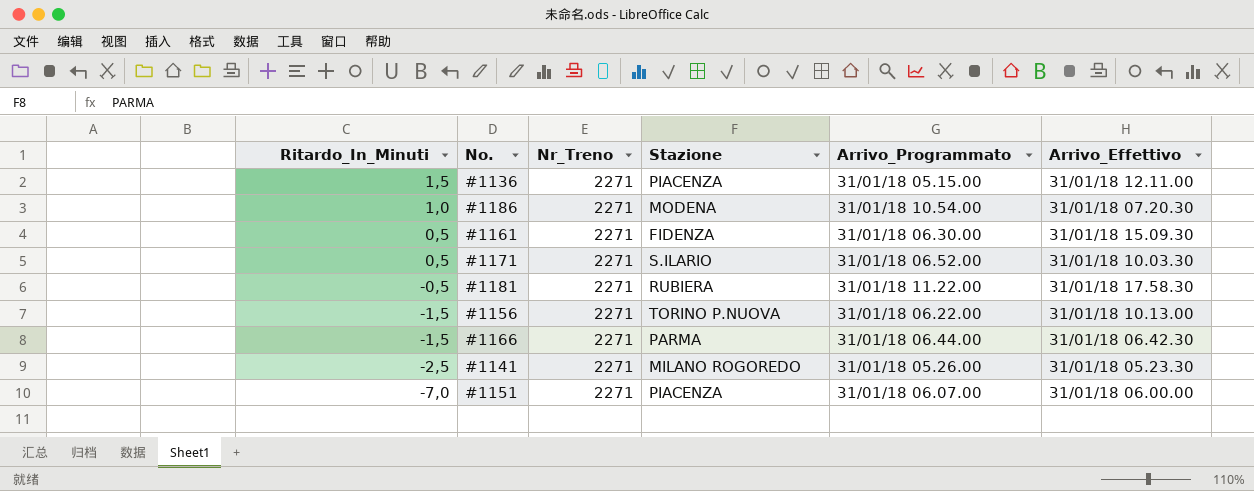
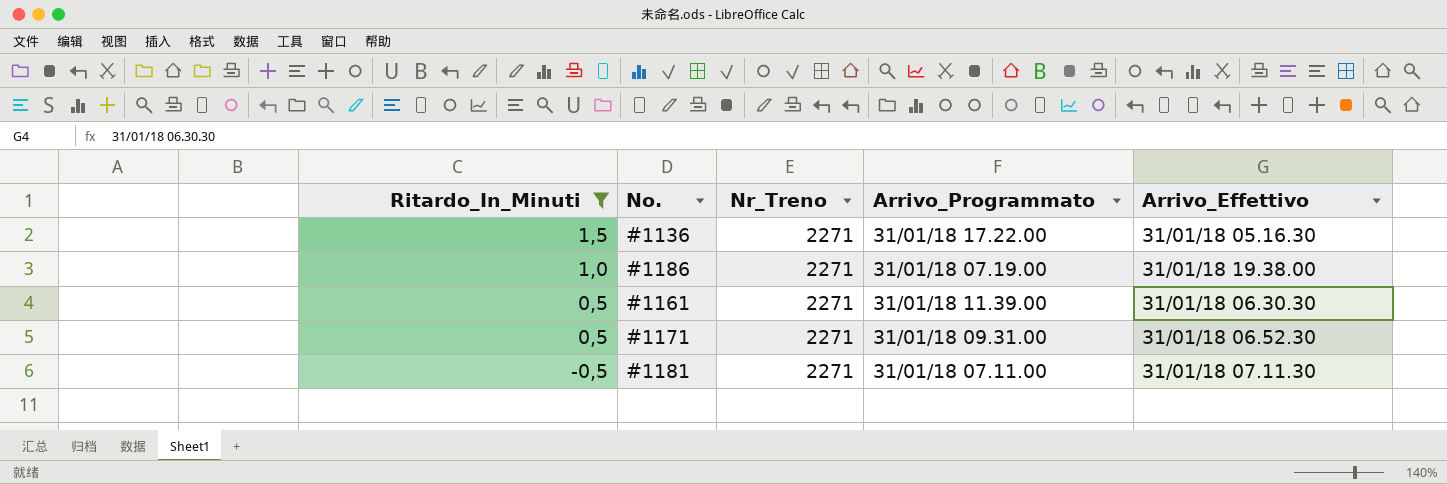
filter: none -> Ritardo_In_Minuti >= -0,5
column Stazione | position: 4 -> none
#1136 | Arrivo_Programmato: 31/01/18 05.15.00 -> 31/01/18 17.22.00
#1136 | Arrivo_Effettivo: 31/01/18 12.11.00 -> 31/01/18 05.16.30
#1186 | Arrivo_Programmato: 31/01/18 10.54.00 -> 31/01/18 07.19.00
#1186 | Arrivo_Effettivo: 31/01/18 07.20.30 -> 31/01/18 19.38.00
#1161 | Arrivo_Programmato: 31/01/18 06.30.00 -> 31/01/18 11.39.00
#1161 | Arrivo_Effettivo: 31/01/18 15.09.30 -> 31/01/18 06.30.30
#1171 | Arrivo_Programmato: 31/01/18 06.52.00 -> 31/01/18 09.31.00
#1171 | Arrivo_Effettivo: 31/01/18 10.03.30 -> 31/01/18 06.52.30
#1181 | Arrivo_Programmato: 31/01/18 11.22.00 -> 31/01/18 07.11.00
#1181 | Arrivo_Effettivo: 31/01/18 17.58.30 -> 31/01/18 07.11.30

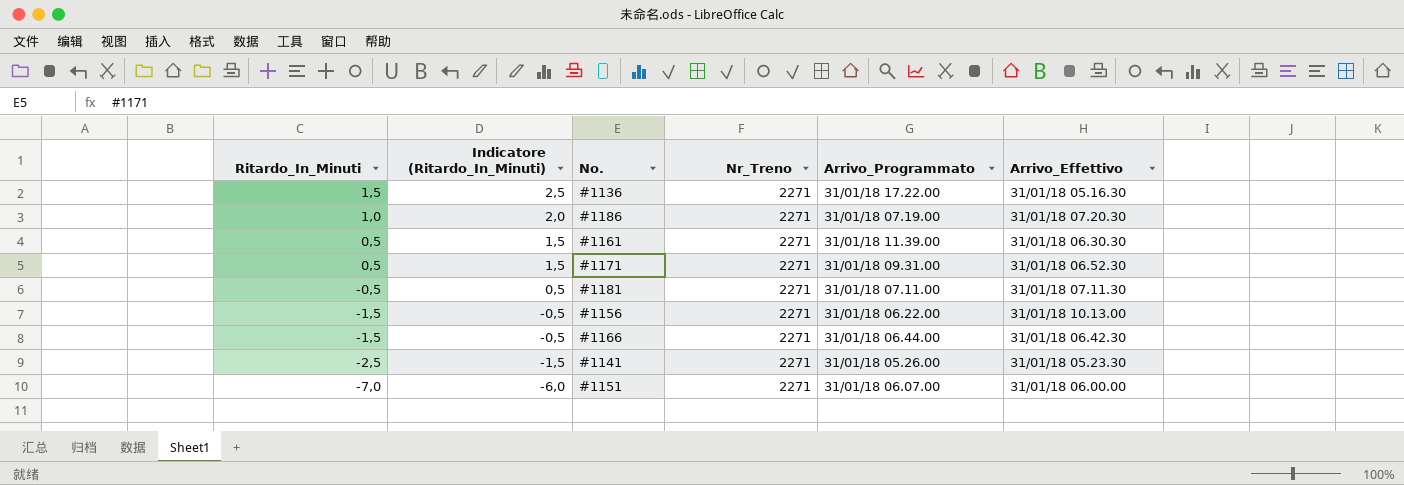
filter: Ritardo_In_Minuti >= -0,5 -> none
column Indicatore (Ritardo_In_Minuti) | formula: none -> [Ritardo_In_Minuti] + 1
#1186 | Arrivo_Effettivo: 31/01/18 19.38.00 -> 31/01/18 07.20.30

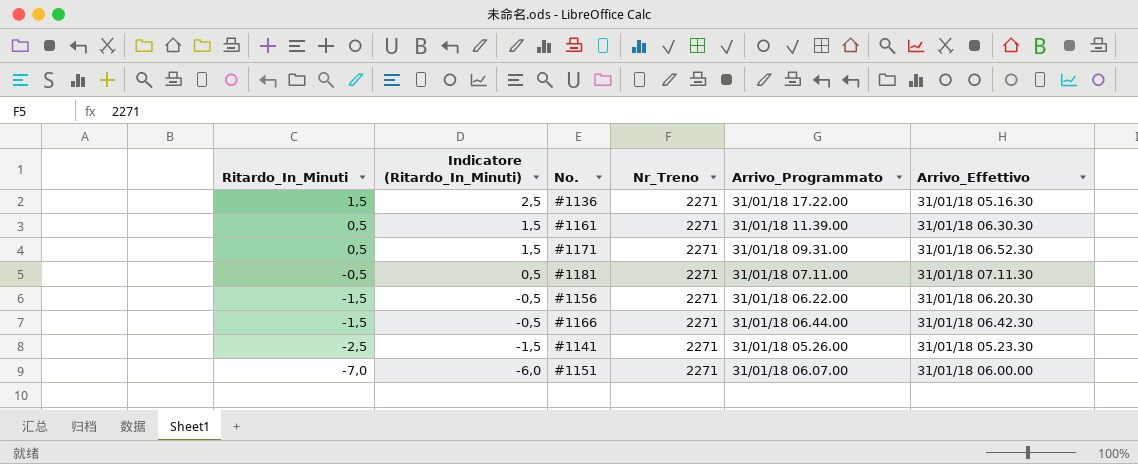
row #1186: 1,0 | 2,0 | 2271 | 31/01/18 07.19.00 | 31/01/18 07.20.30 -> none
#1156 | Arrivo_Effettivo: 31/01/18 10.13.00 -> 31/01/18 06.20.30

